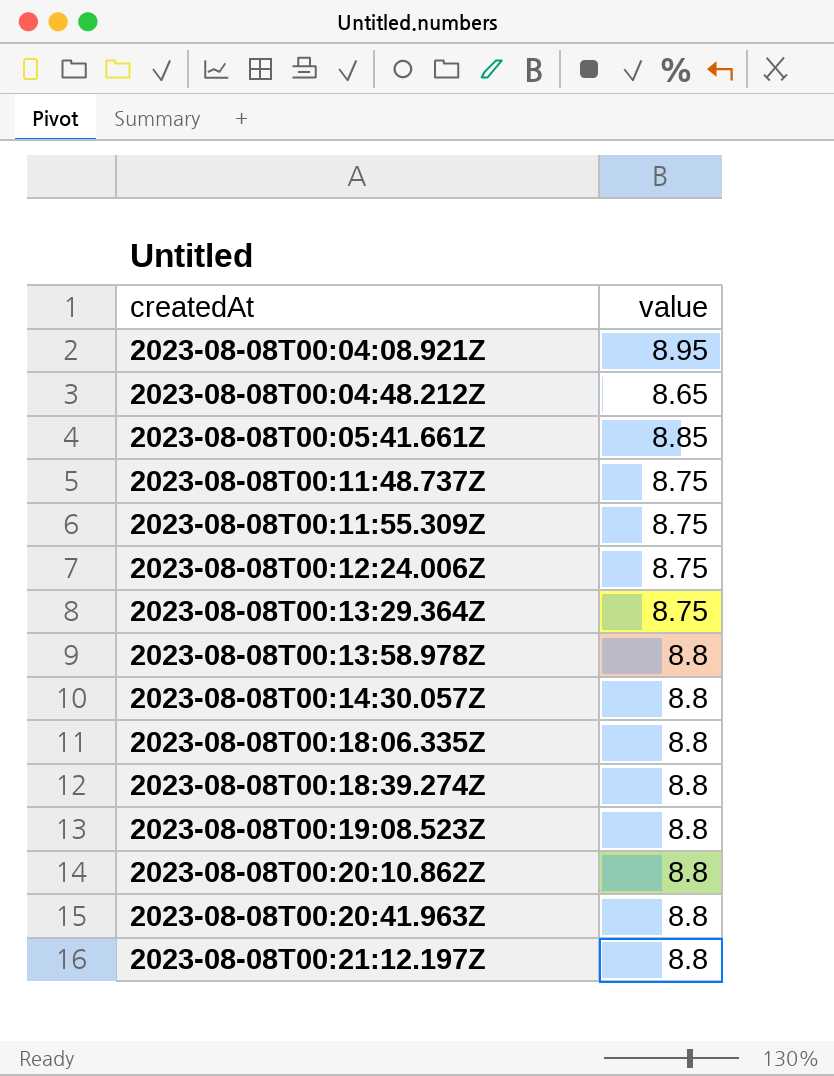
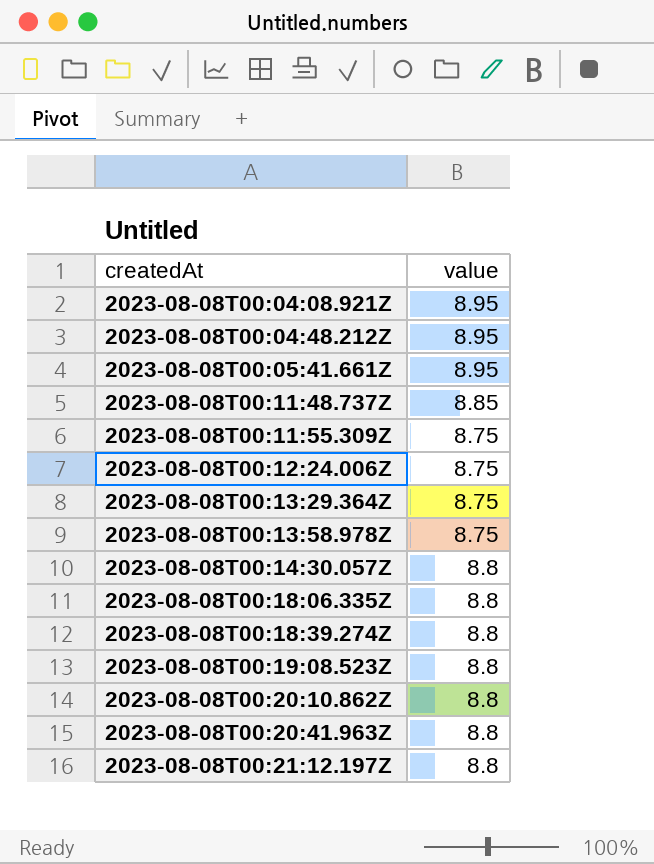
2023-08-08T00:04:48.212Z | value: 8.65 -> 8.95
2023-08-08T00:05:41.661Z | value: 8.85 -> 8.95
2023-08-08T00:11:48.737Z | value: 8.75 -> 8.85
2023-08-08T00:13:58.978Z | value: 8.8 -> 8.75

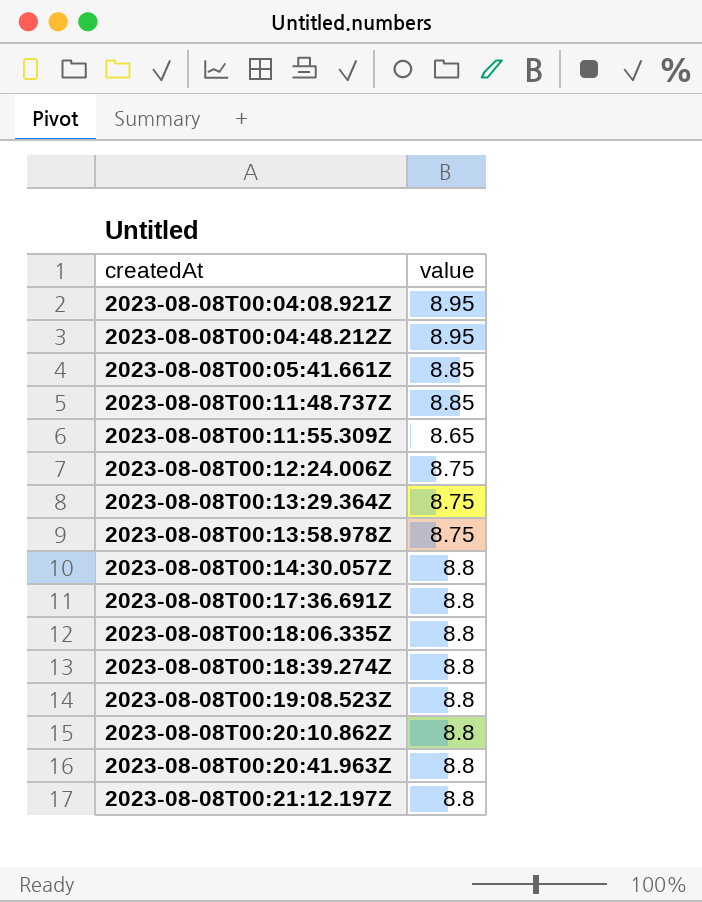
2023-08-08T00:05:41.661Z | value: 8.95 -> 8.85
2023-08-08T00:11:55.309Z | value: 8.75 -> 8.65
row 2023-08-08T00:17:36.691Z: none -> 8.8

